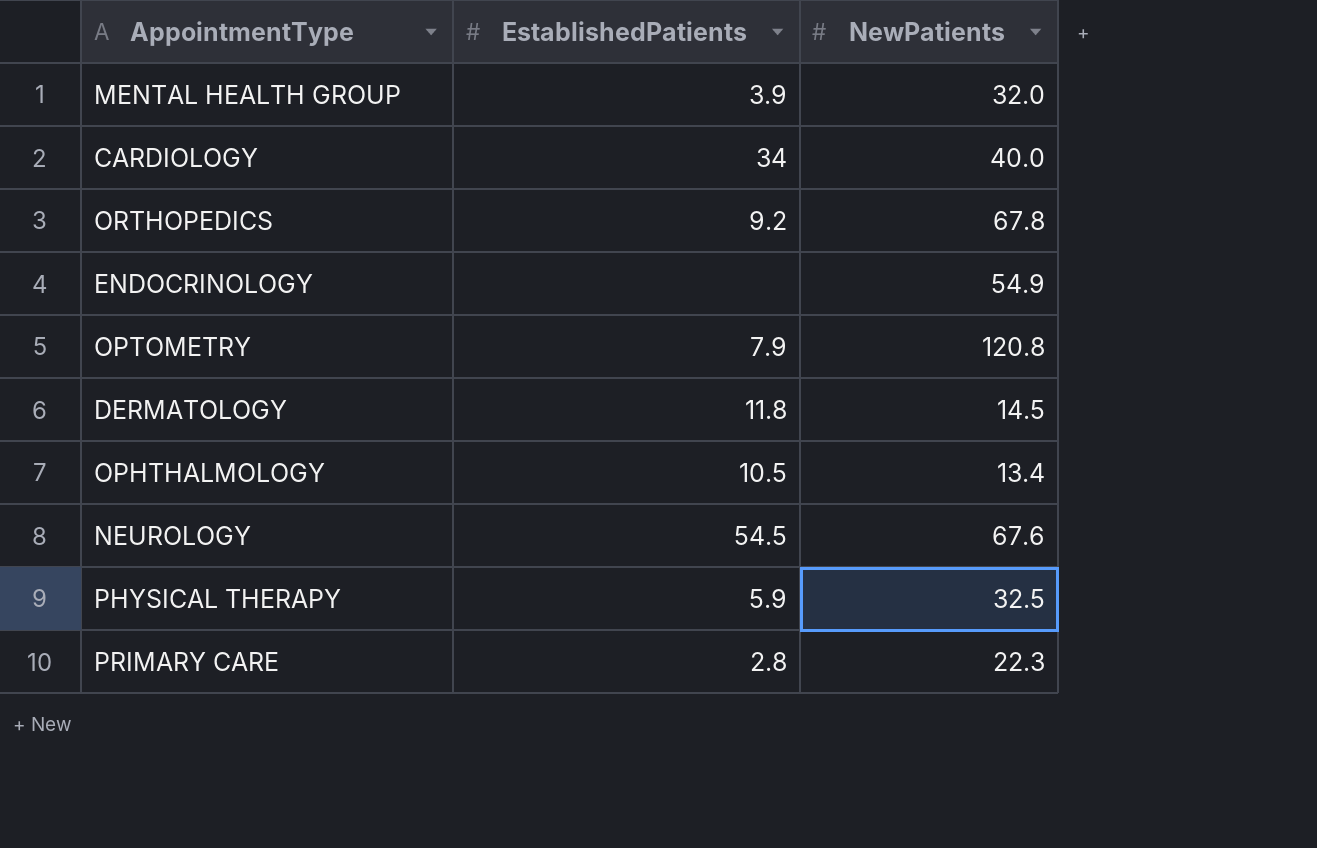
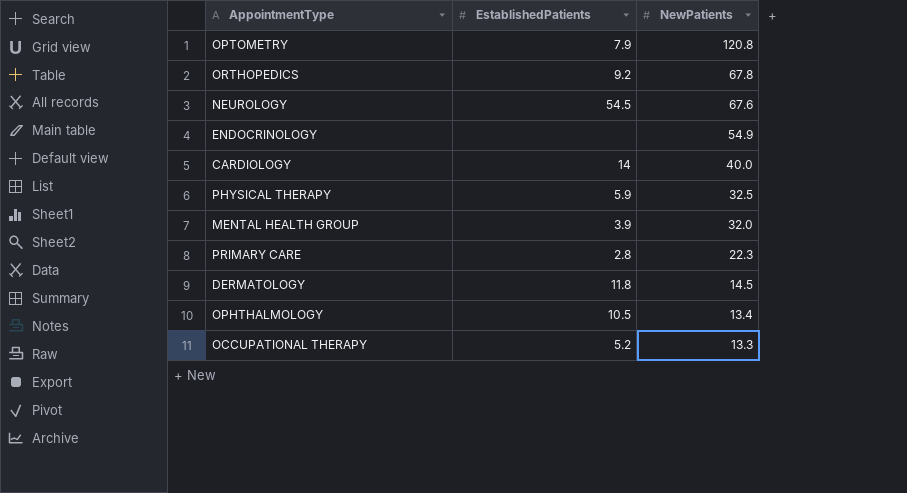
row order: none -> NewPatients descending
CARDIOLOGY | EstablishedPatients: 34 -> 14
row OCCUPATIONAL THERAPY: none -> 5.2 | 13.3

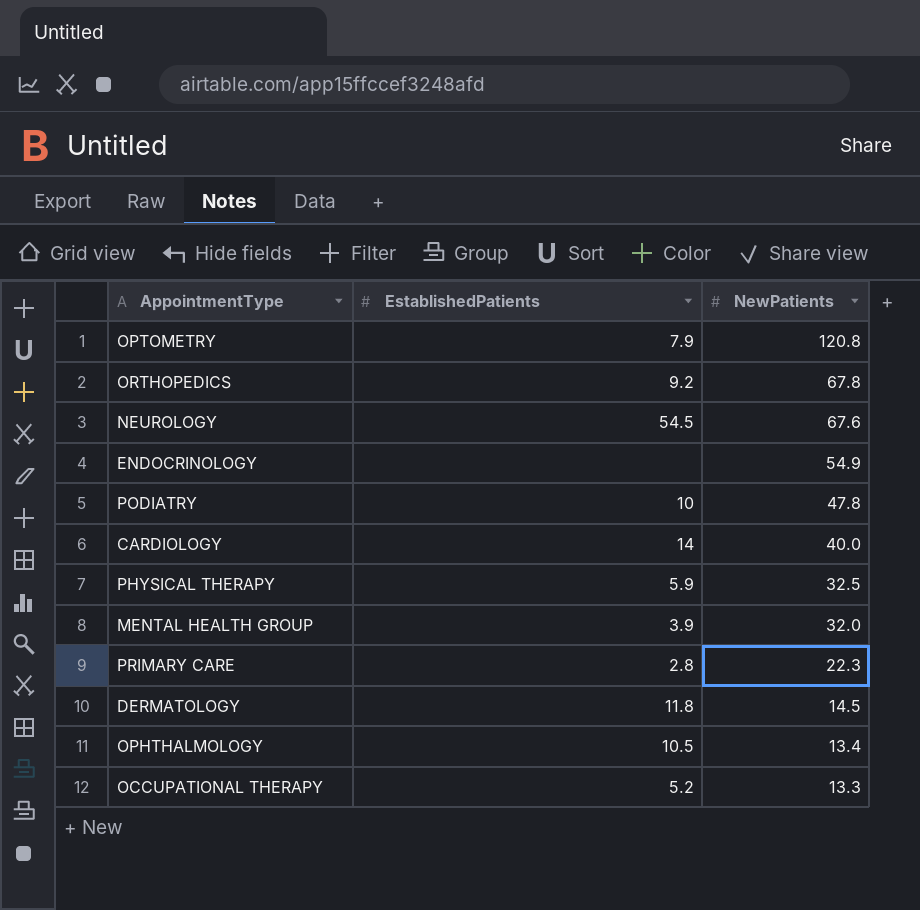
row PODIATRY: none -> 10 | 47.8

